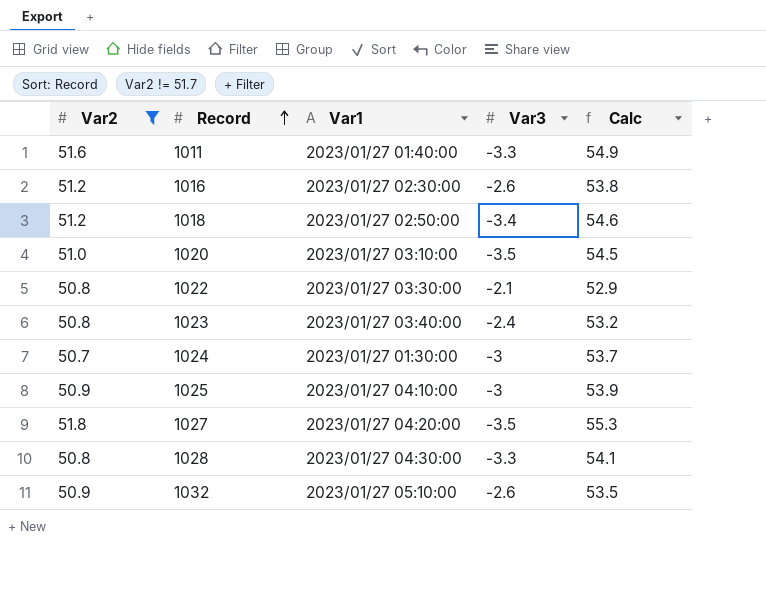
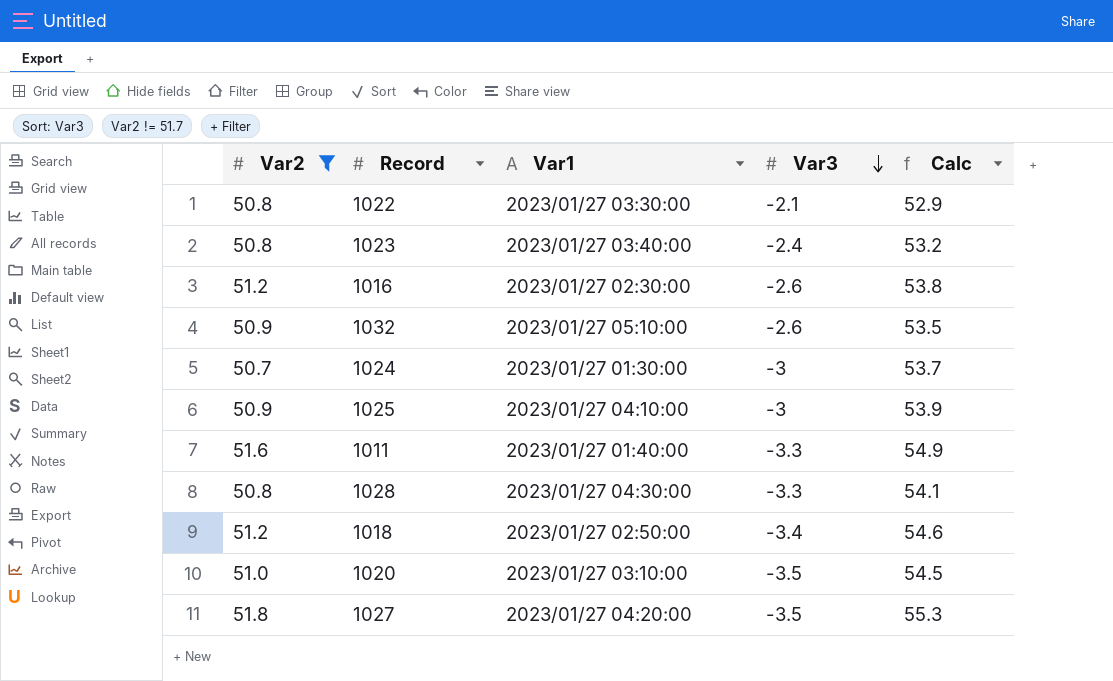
row order: Record ascending -> Var3 descending

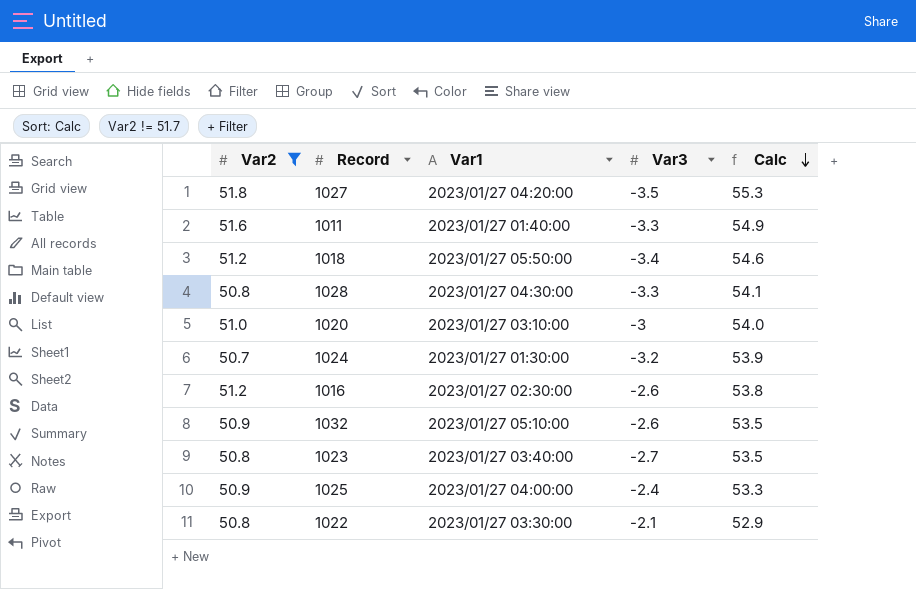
row order: Var3 descending -> Calc descending
1018 | Var1: 2023/01/27 02:50:00 -> 2023/01/27 05:50:00
1020 | Var3: -3.5 -> -3
1020 | Calc: 54.5 -> 54.0
1024 | Var3: -3 -> -3.2
1024 | Calc: 53.7 -> 53.9
1023 | Var3: -2.4 -> -2.7
1023 | Calc: 53.2 -> 53.5
1025 | Var1: 2023/01/27 04:10:00 -> 2023/01/27 04:00:00
1025 | Var3: -3 -> -2.4
1025 | Calc: 53.9 -> 53.3

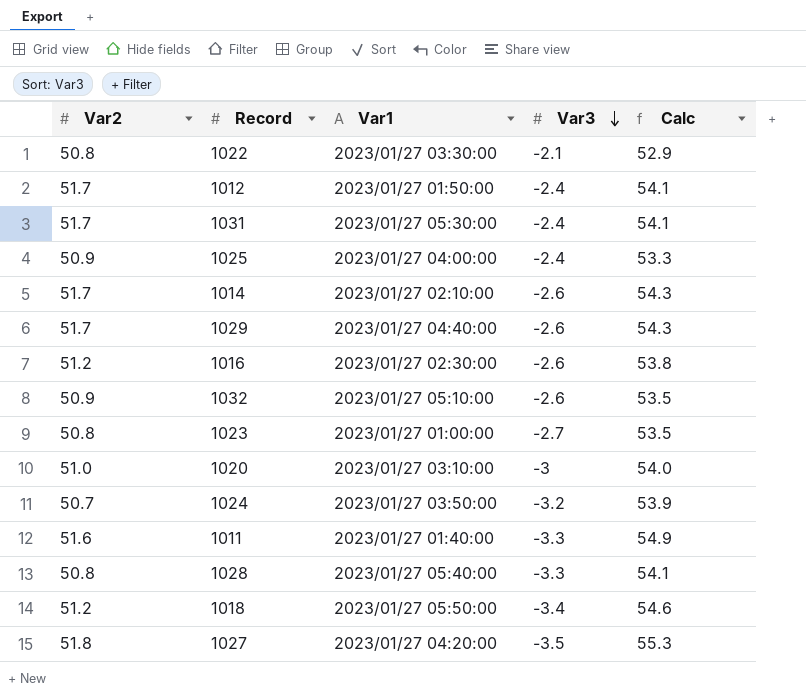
filter: Var2 != 51.7 -> none
row order: Calc descending -> Var3 descending
1023 | Var1: 2023/01/27 03:40:00 -> 2023/01/27 01:00:00
1024 | Var1: 2023/01/27 01:30:00 -> 2023/01/27 03:50:00
1028 | Var1: 2023/01/27 04:30:00 -> 2023/01/27 05:40:00

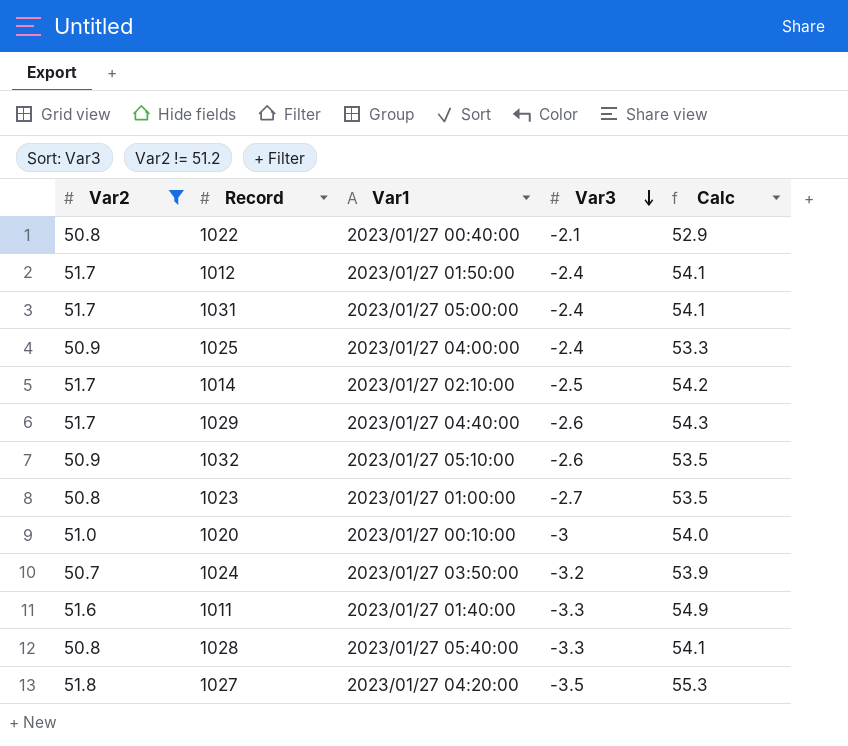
filter: none -> Var2 != 51.2
1022 | Var1: 2023/01/27 03:30:00 -> 2023/01/27 00:40:00
1031 | Var1: 2023/01/27 05:30:00 -> 2023/01/27 05:00:00
1014 | Var3: -2.6 -> -2.5
1014 | Calc: 54.3 -> 54.2
1020 | Var1: 2023/01/27 03:10:00 -> 2023/01/27 00:10:00

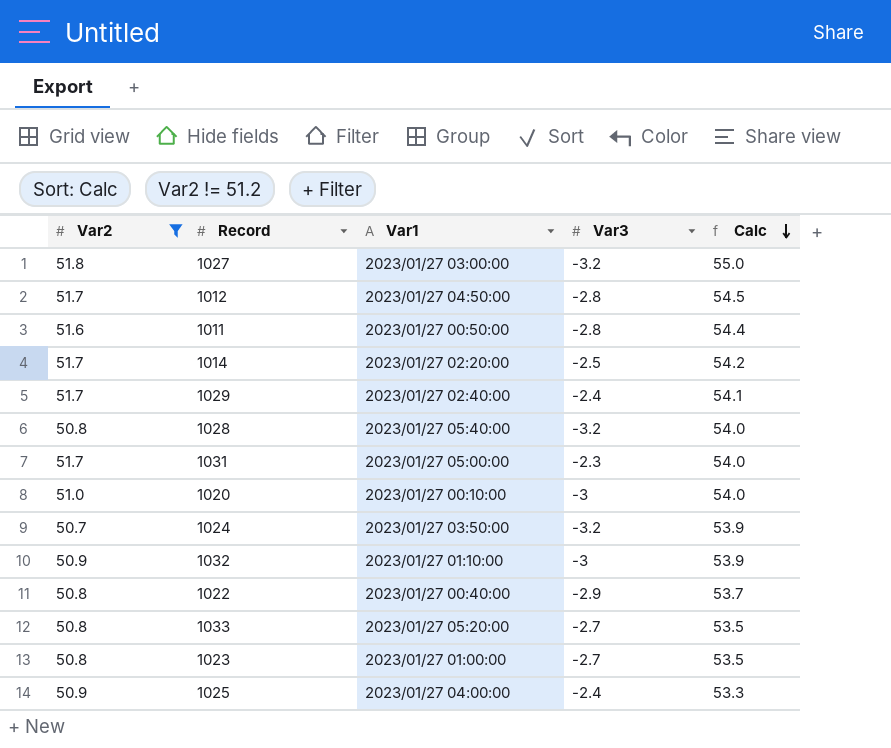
row order: Var3 descending -> Calc descending
1027 | Var1: 2023/01/27 04:20:00 -> 2023/01/27 03:00:00
1027 | Var3: -3.5 -> -3.2
1027 | Calc: 55.3 -> 55.0
1012 | Var1: 2023/01/27 01:50:00 -> 2023/01/27 04:50:00
1012 | Var3: -2.4 -> -2.8
1012 | Calc: 54.1 -> 54.5
1011 | Var1: 2023/01/27 01:40:00 -> 2023/01/27 00:50:00
1011 | Var3: -3.3 -> -2.8
1011 | Calc: 54.9 -> 54.4
1014 | Var1: 2023/01/27 02:10:00 -> 2023/01/27 02:20:00
1029 | Var1: 2023/01/27 04:40:00 -> 2023/01/27 02:40:00
1029 | Var3: -2.6 -> -2.4
1029 | Calc: 54.3 -> 54.1
1028 | Var3: -3.3 -> -3.2
1028 | Calc: 54.1 -> 54.0
1031 | Var3: -2.4 -> -2.3
1031 | Calc: 54.1 -> 54.0
1032 | Var1: 2023/01/27 05:10:00 -> 2023/01/27 01:10:00
1032 | Var3: -2.6 -> -3
1032 | Calc: 53.5 -> 53.9
1022 | Var3: -2.1 -> -2.9
1022 | Calc: 52.9 -> 53.7
row 1033: none -> 50.8 | 2023/01/27 05:20:00 | -2.7 | 53.5

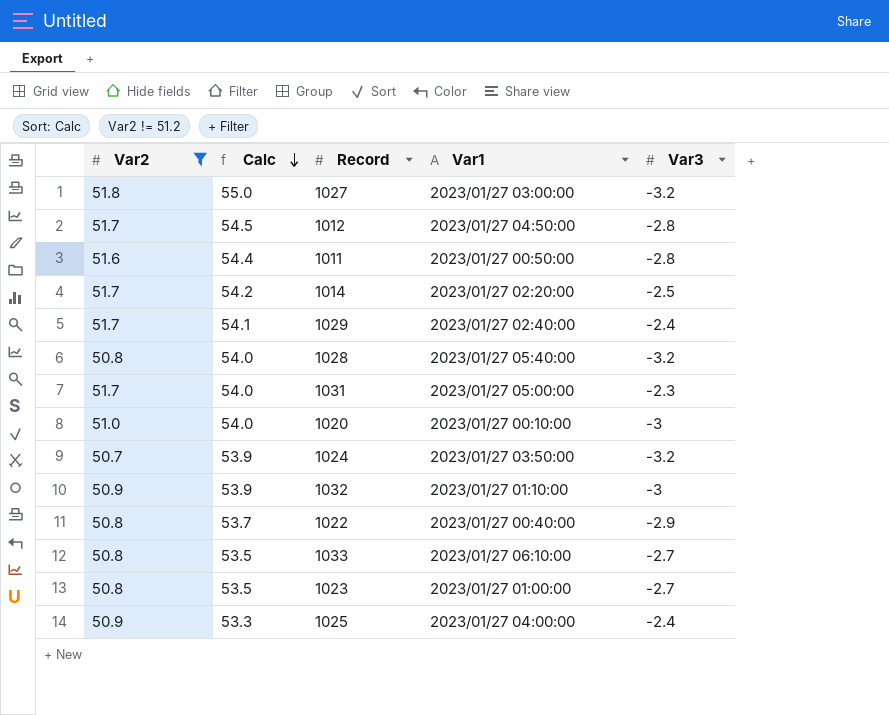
column Calc | position: 5 -> 2
1033 | Var1: 2023/01/27 05:20:00 -> 2023/01/27 06:10:00

